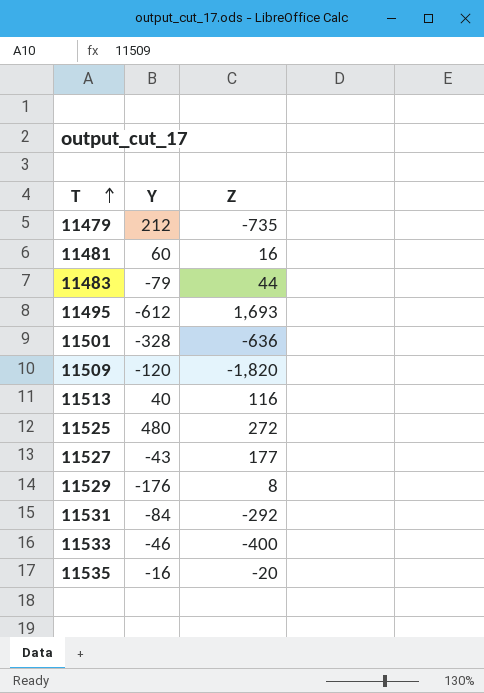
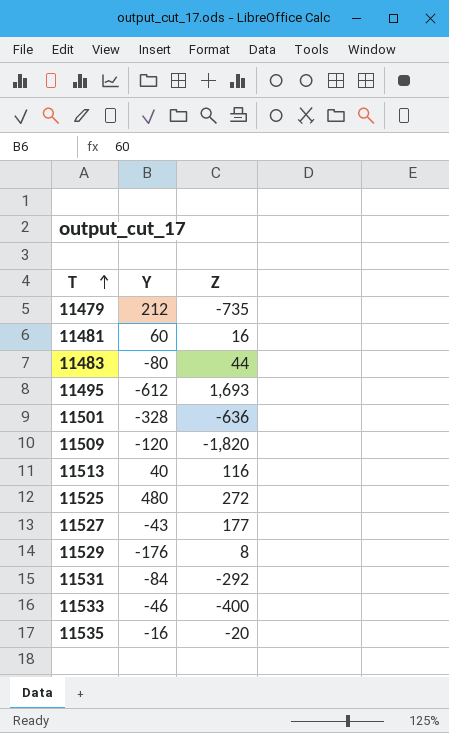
11483 | Y: -79 -> -80

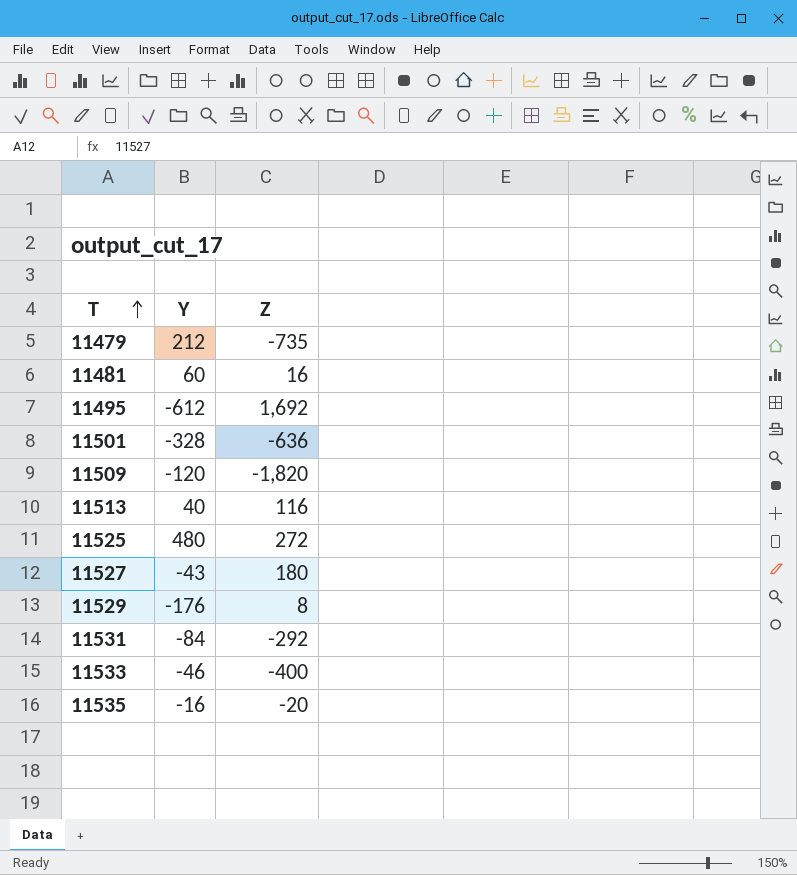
row 11483: -80 | 44 -> none
11495 | Z: 1,693 -> 1,692
11527 | Z: 177 -> 180

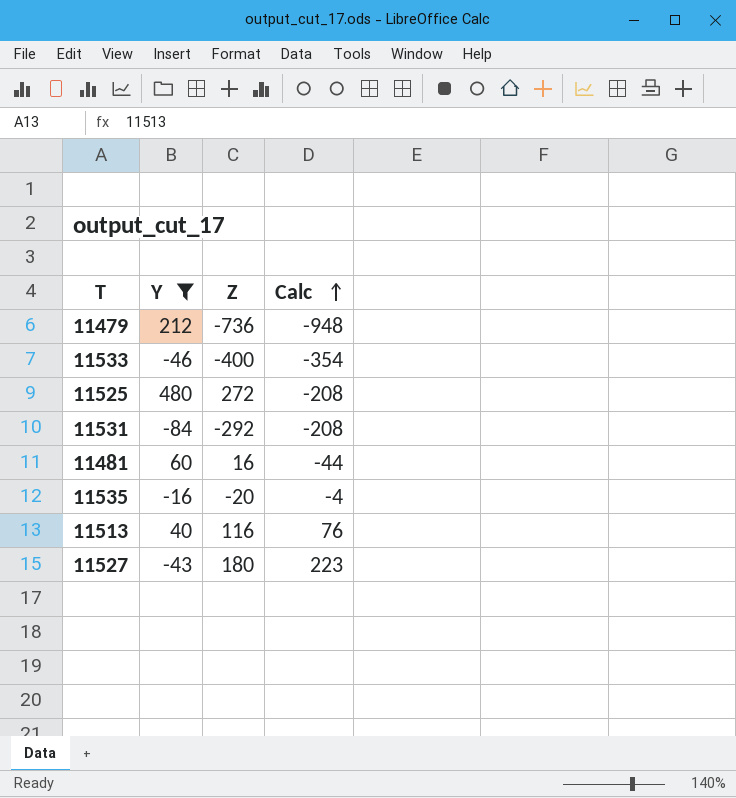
filter: none -> Y >= -84
row order: T ascending -> Calc ascending
column Calc | formula: none -> [Z] - [Y]
11479 | Z: -735 -> -736

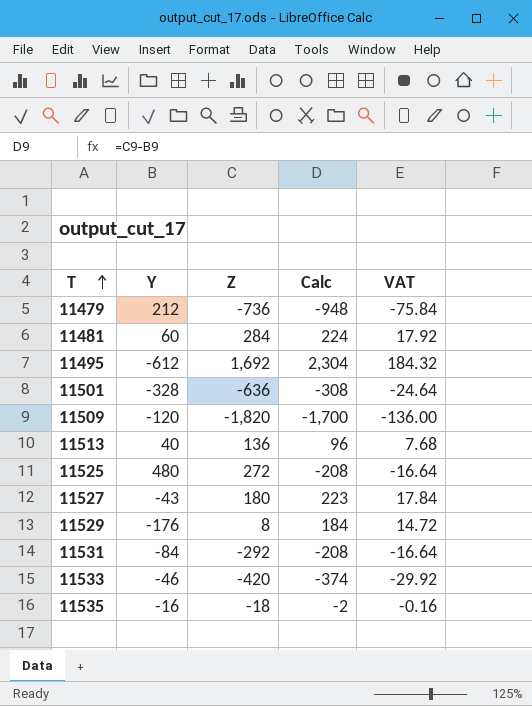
filter: Y >= -84 -> none
row order: Calc ascending -> T ascending
column VAT | formula: none -> [Calc] * 0.08
11481 | Z: 16 -> 284
11481 | Calc: -44 -> 224
11513 | Z: 116 -> 136
11513 | Calc: 76 -> 96
11533 | Z: -400 -> -420
11533 | Calc: -354 -> -374
11535 | Z: -20 -> -18
11535 | Calc: -4 -> -2

